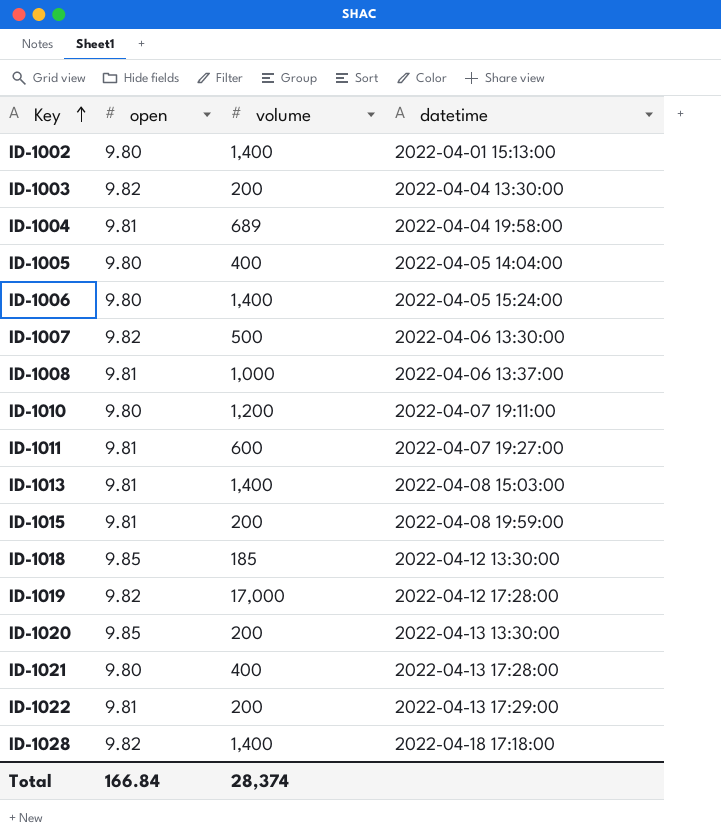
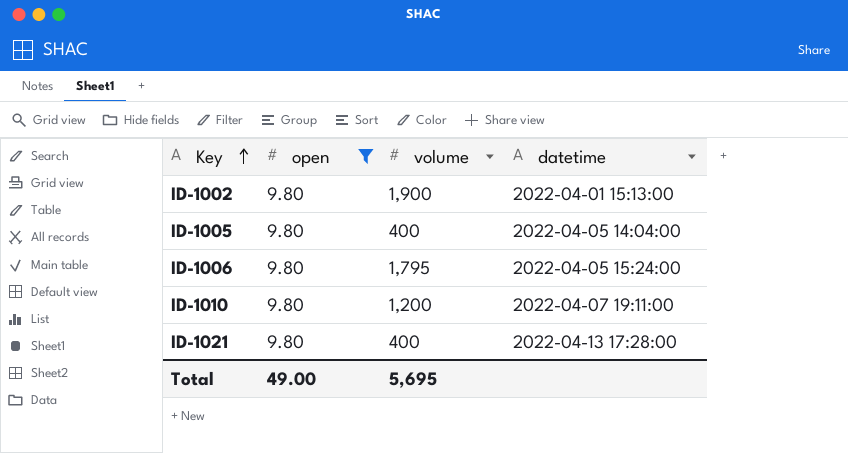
filter: none -> open = 9.80
ID-1002 | volume: 1,400 -> 1,900
ID-1006 | volume: 1,400 -> 1,795
Total | open: 166.84 -> 49.00
Total | volume: 28,374 -> 5,695

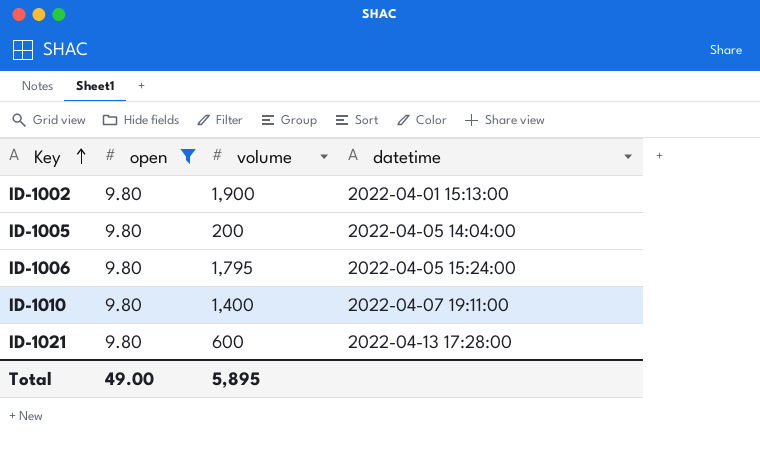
ID-1005 | volume: 400 -> 200
ID-1010 | volume: 1,200 -> 1,400
ID-1021 | volume: 400 -> 600
Total | volume: 5,695 -> 5,895

